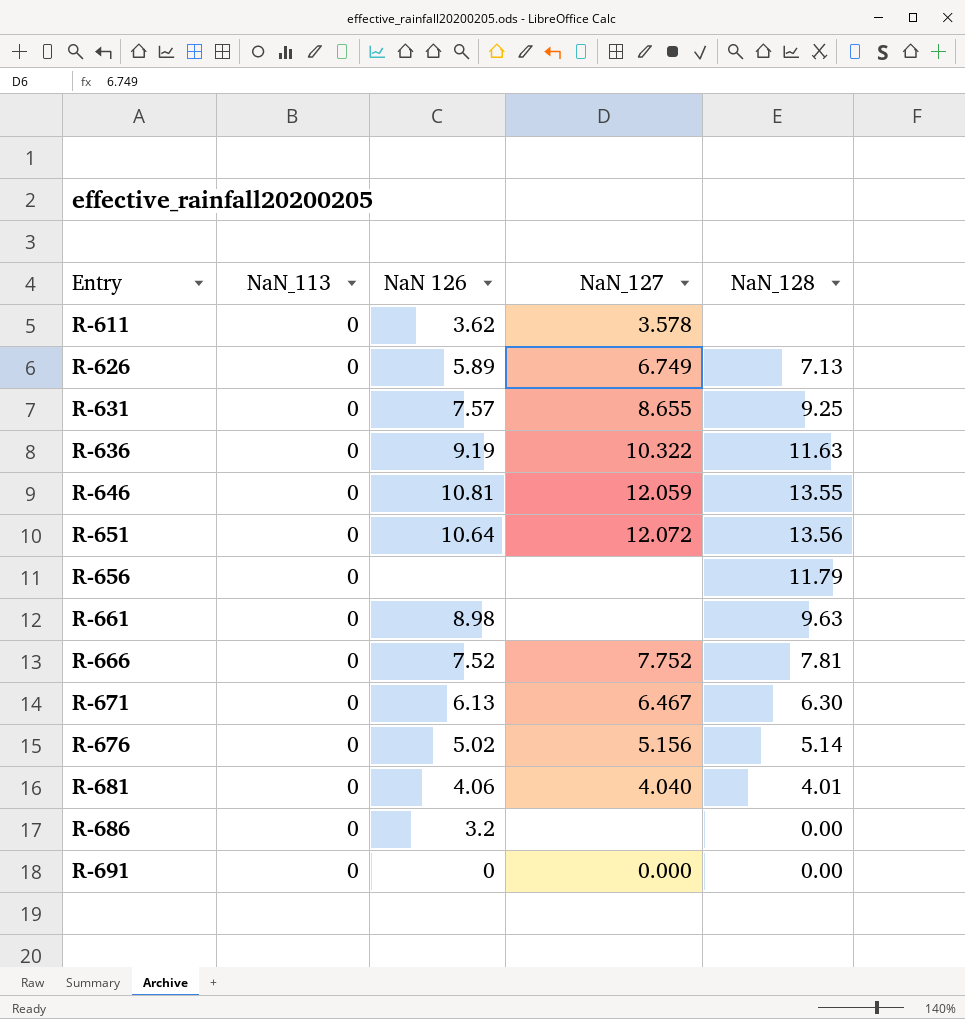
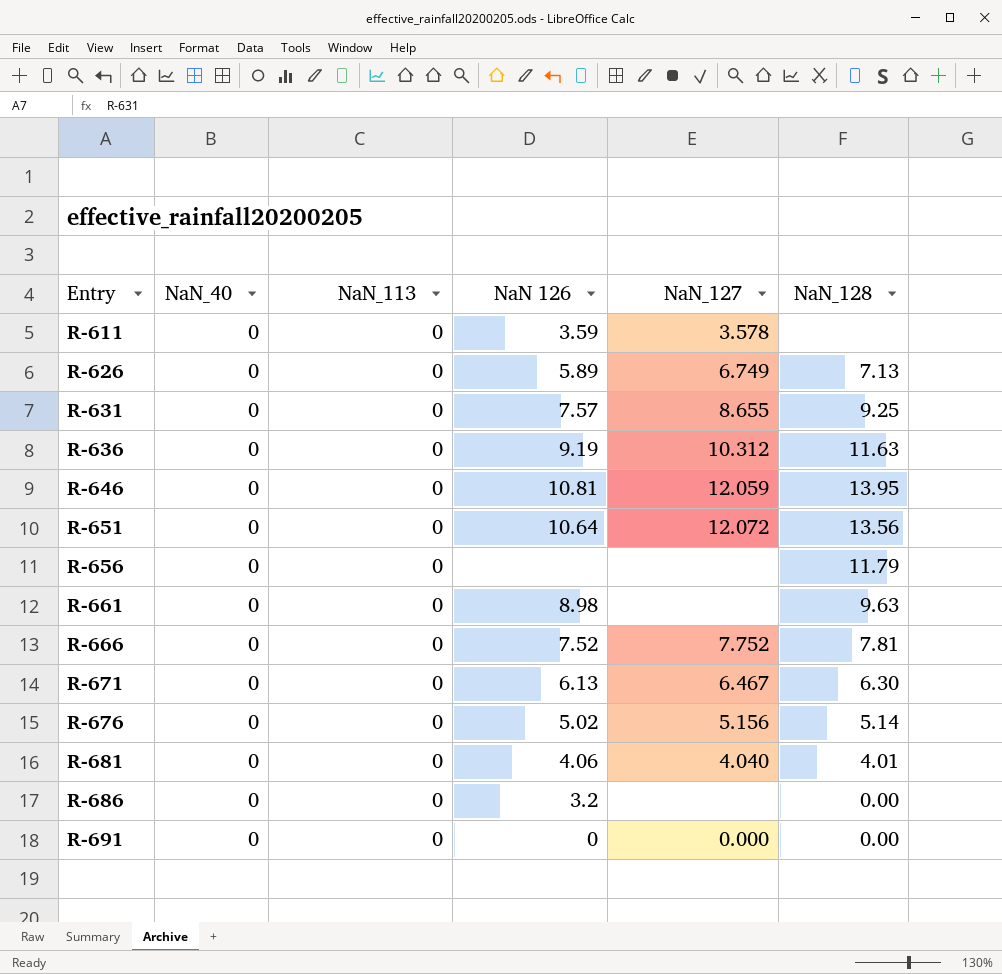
column NaN_40 | position: none -> 2
R-611 | NaN 126: 3.62 -> 3.59
R-636 | NaN_127: 10.322 -> 10.312
R-646 | NaN_128: 13.55 -> 13.95

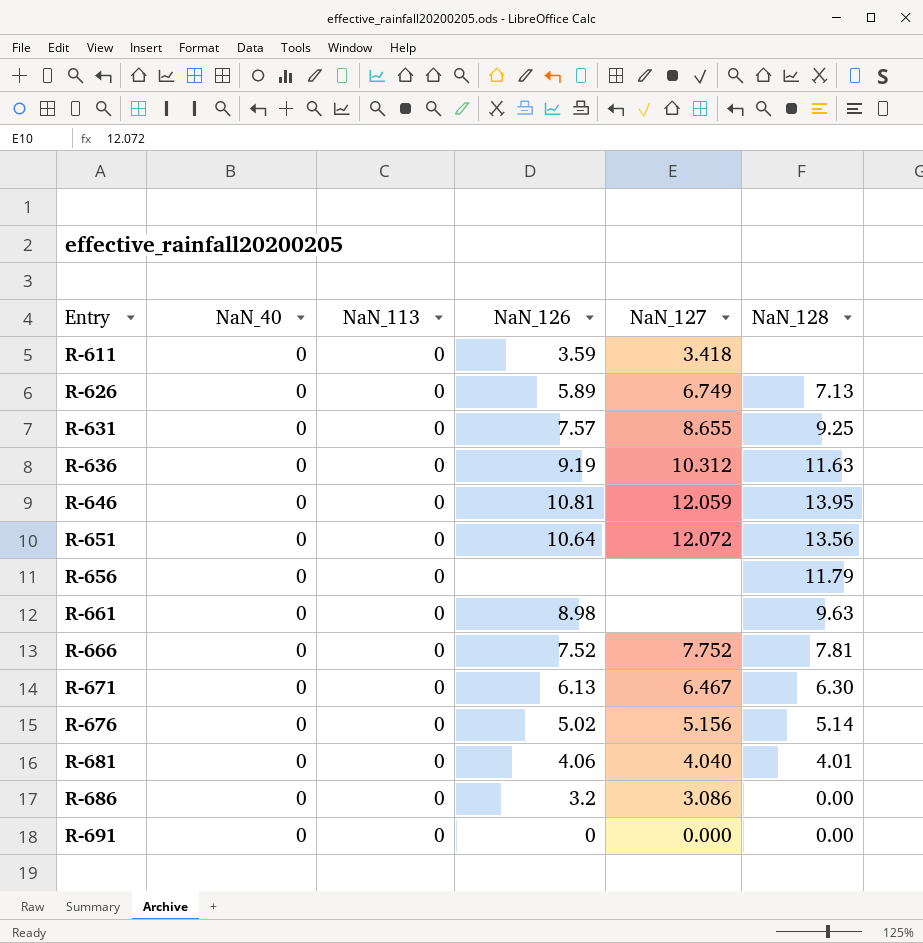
column name: NaN 126 -> NaN_126
R-611 | NaN_127: 3.578 -> 3.418
R-686 | NaN_127: none -> 3.086

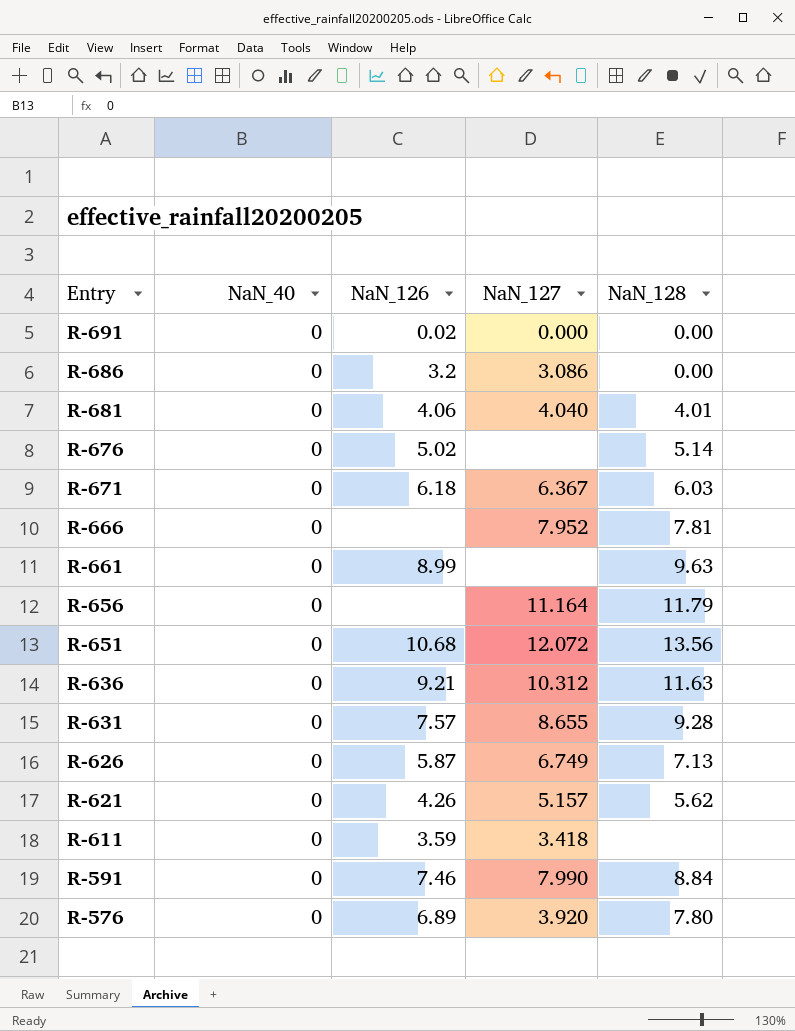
row order: Entry ascending -> Entry descending
column NaN_113 | position: 3 -> none
row R-646: 0 | 0 | 10.81 | 12.059 | 13.95 -> none
R-691 | NaN_126: 0 -> 0.02
R-676 | NaN_127: 5.156 -> none
R-671 | NaN_126: 6.13 -> 6.18
R-671 | NaN_127: 6.467 -> 6.367
R-671 | NaN_128: 6.30 -> 6.03
R-666 | NaN_126: 7.52 -> none
R-666 | NaN_127: 7.752 -> 7.952
R-661 | NaN_126: 8.98 -> 8.99
R-656 | NaN_127: none -> 11.164
R-651 | NaN_126: 10.64 -> 10.68
R-636 | NaN_126: 9.19 -> 9.21
R-631 | NaN_128: 9.25 -> 9.28
R-626 | NaN_126: 5.89 -> 5.87
row R-621: none -> 0 | 4.26 | 5.157 | 5.62
row R-591: none -> 0 | 7.46 | 7.990 | 8.84
row R-576: none -> 0 | 6.89 | 3.920 | 7.80

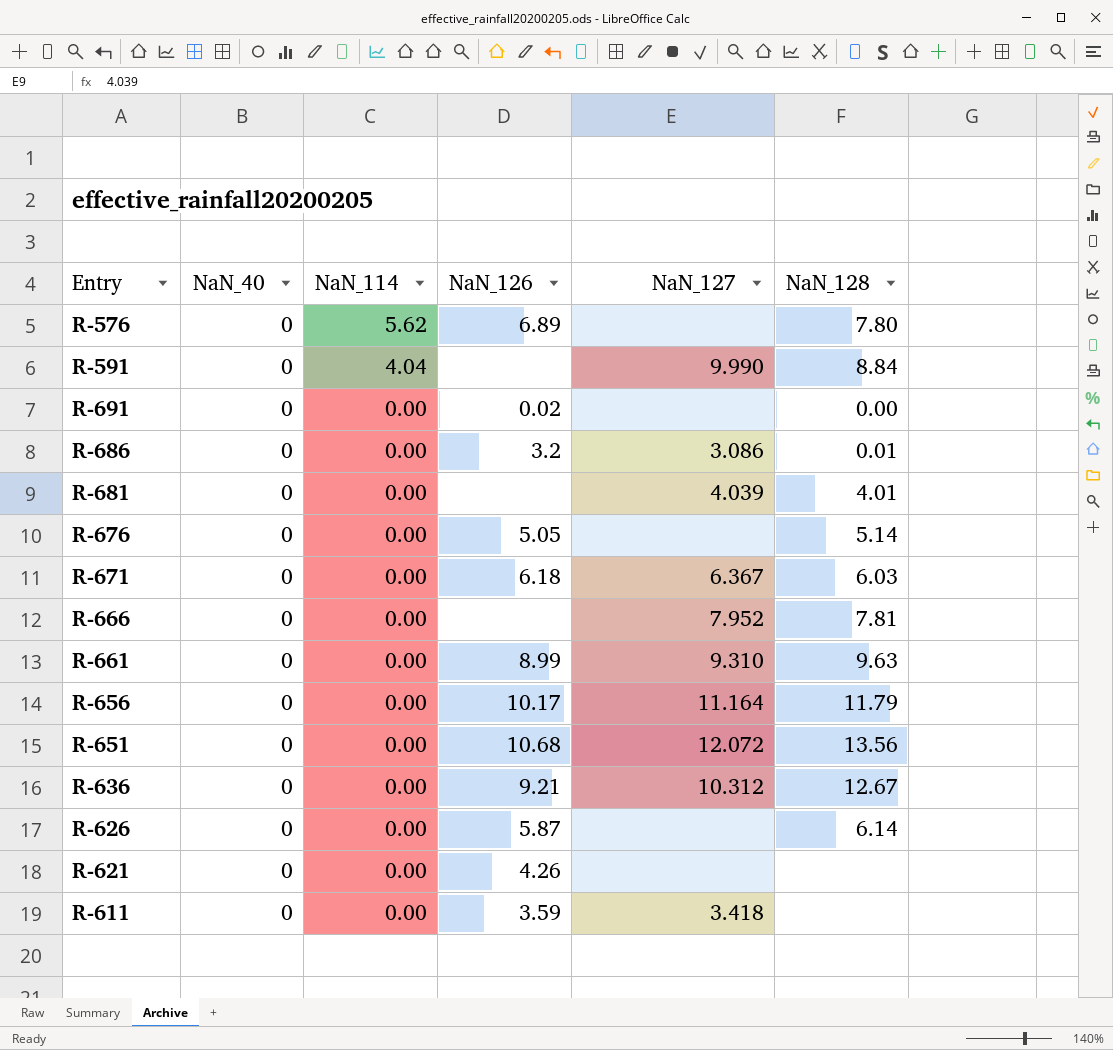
row order: Entry descending -> NaN_114 descending
column NaN_114 | position: none -> 3
row R-631: 0 | 7.57 | 8.655 | 9.28 -> none
R-576 | NaN_127: 3.920 -> none
R-591 | NaN_126: 7.46 -> none
R-591 | NaN_127: 7.990 -> 9.990
R-691 | NaN_127: 0.000 -> none
R-686 | NaN_128: 0.00 -> 0.01
R-681 | NaN_126: 4.06 -> none
R-681 | NaN_127: 4.040 -> 4.039
R-676 | NaN_126: 5.02 -> 5.05
R-661 | NaN_127: none -> 9.310
R-656 | NaN_126: none -> 10.17
R-636 | NaN_128: 11.63 -> 12.67
R-626 | NaN_127: 6.749 -> none
R-626 | NaN_128: 7.13 -> 6.14
R-621 | NaN_127: 5.157 -> none
R-621 | NaN_128: 5.62 -> none

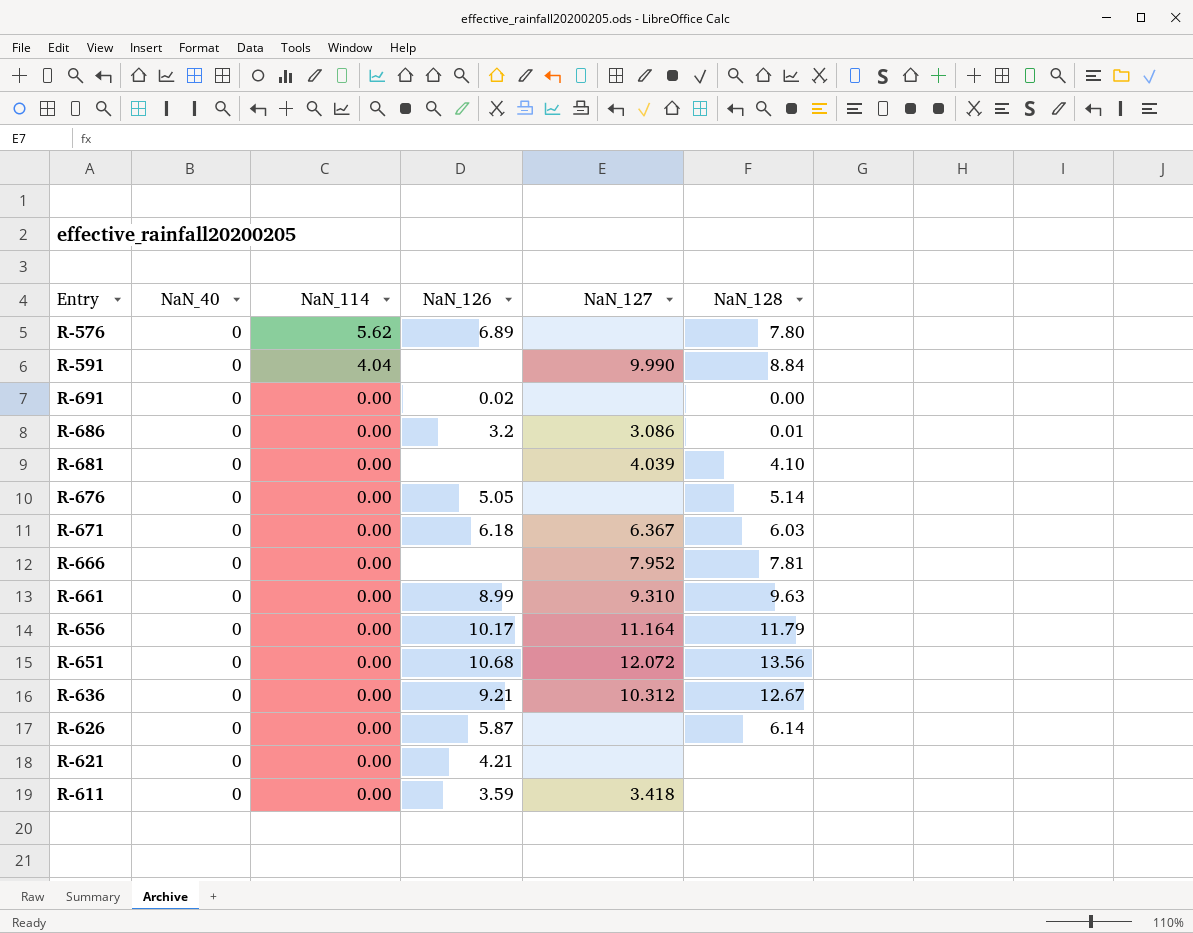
R-681 | NaN_128: 4.01 -> 4.10
R-621 | NaN_126: 4.26 -> 4.21

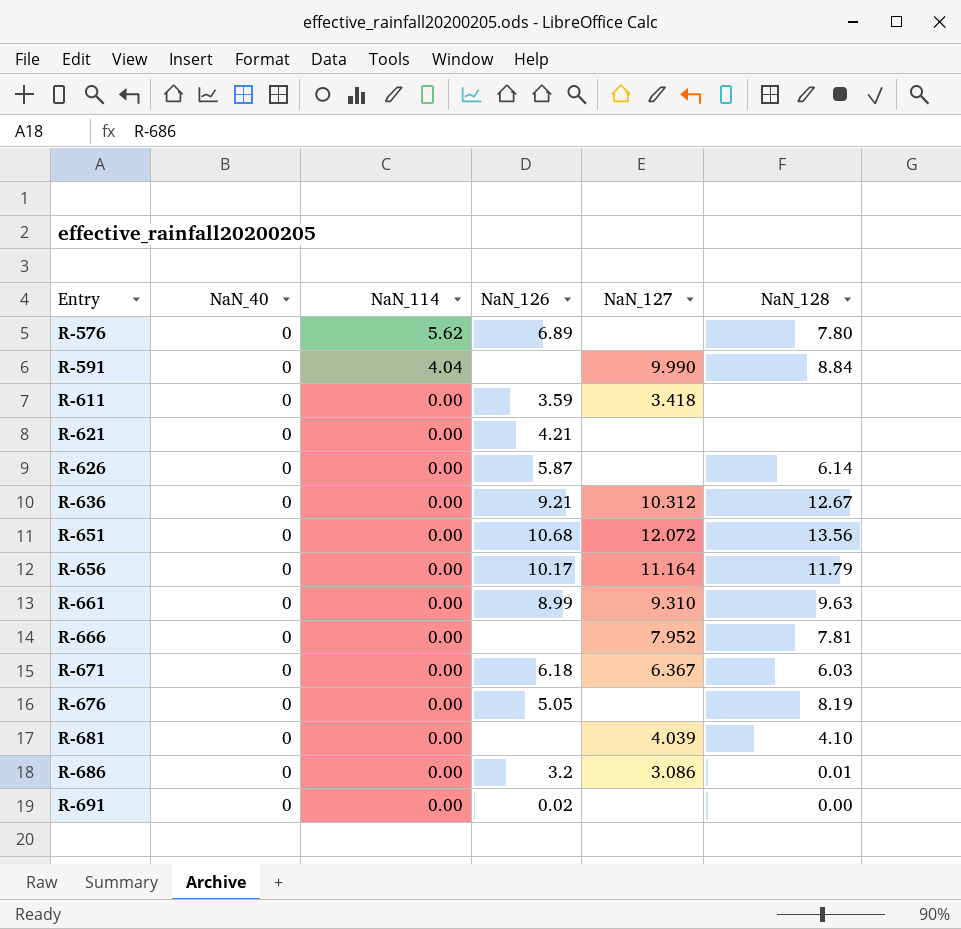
row order: NaN_114 descending -> Entry ascending
R-676 | NaN_128: 5.14 -> 8.19

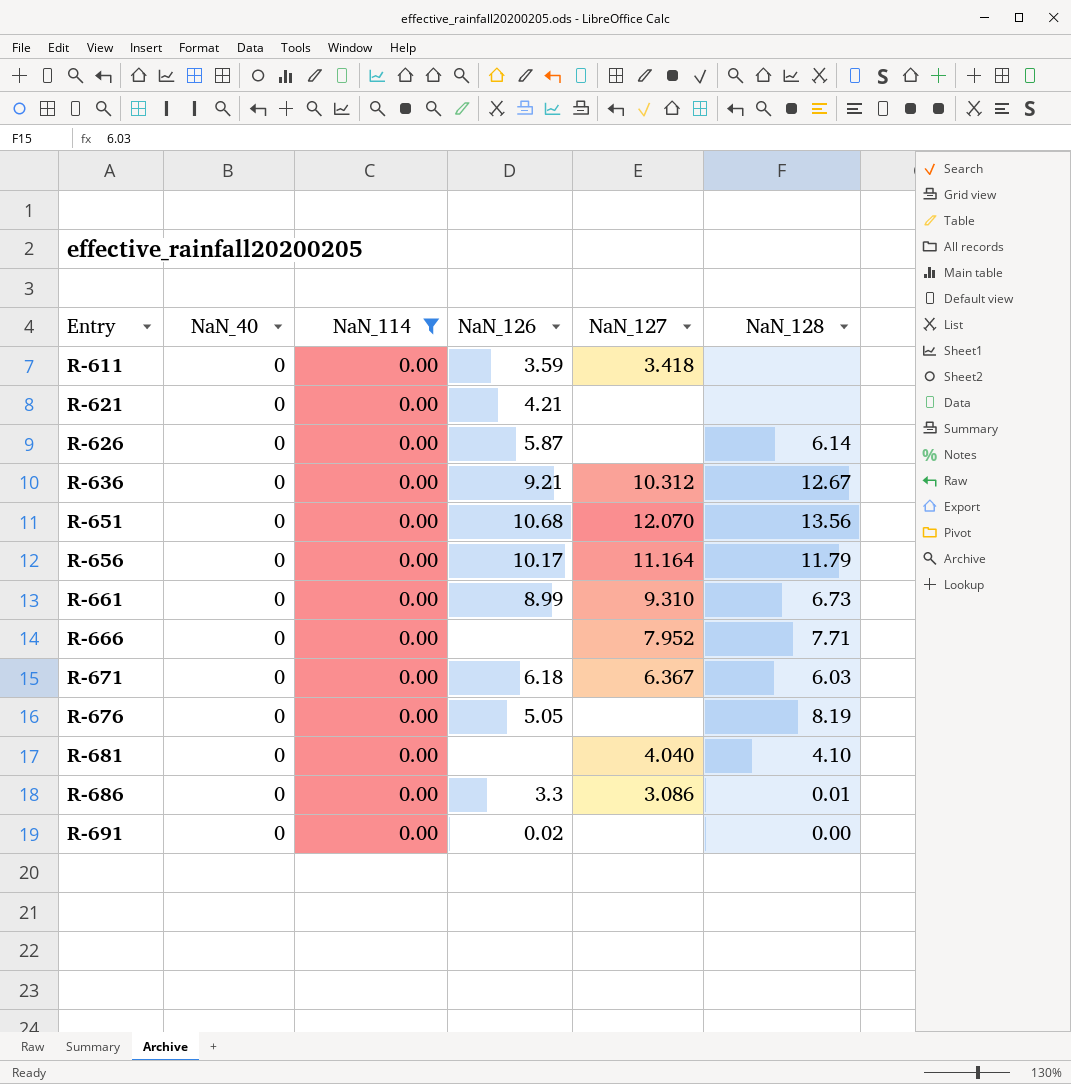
filter: none -> NaN_114 = 0.00
R-651 | NaN_127: 12.072 -> 12.070
R-661 | NaN_128: 9.63 -> 6.73
R-666 | NaN_128: 7.81 -> 7.71
R-681 | NaN_127: 4.039 -> 4.040
R-686 | NaN_126: 3.2 -> 3.3

